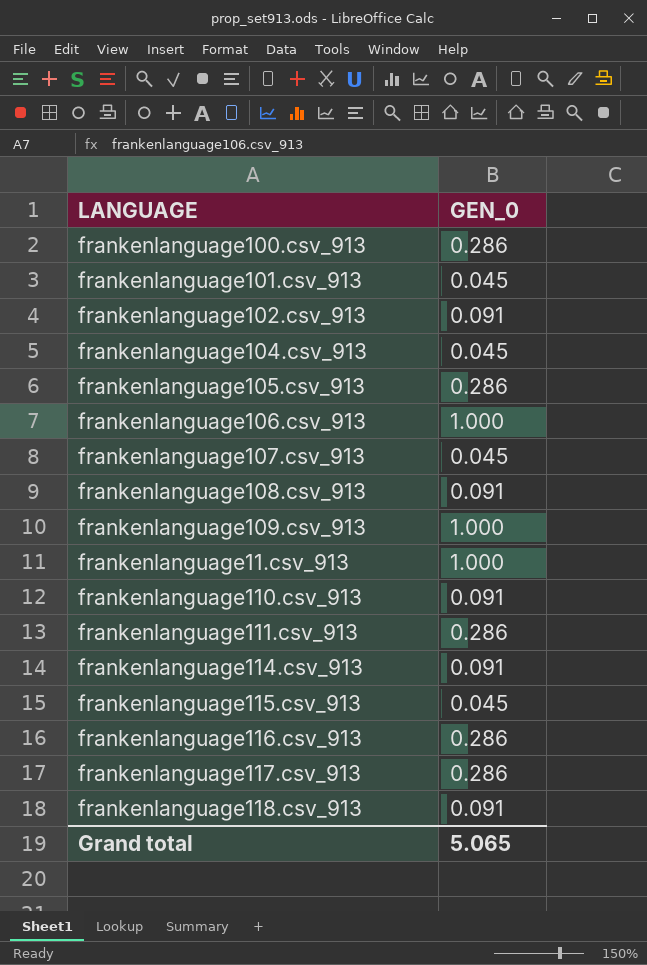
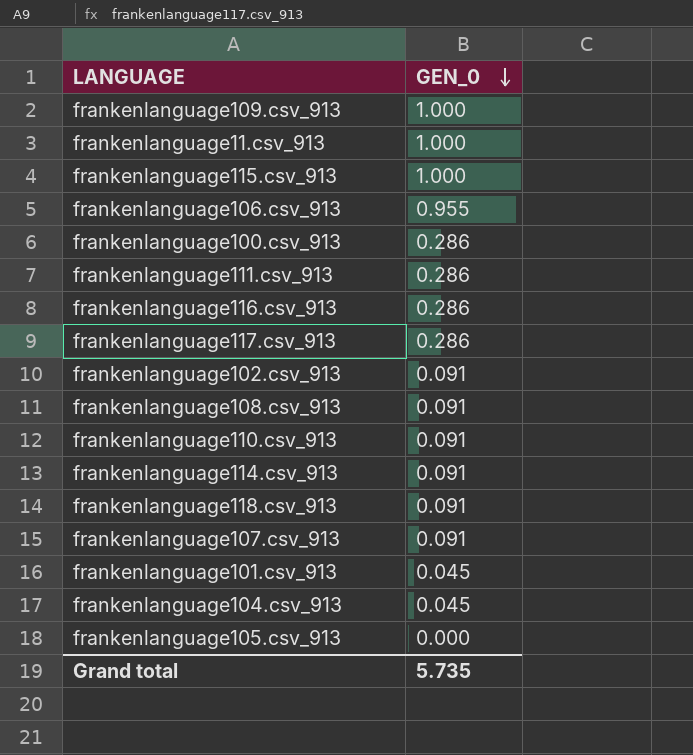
row order: none -> GEN_0 descending
frankenlanguage115.csv_913 | GEN_0: 0.045 -> 1.000
frankenlanguage106.csv_913 | GEN_0: 1.000 -> 0.955
frankenlanguage107.csv_913 | GEN_0: 0.045 -> 0.091
frankenlanguage105.csv_913 | GEN_0: 0.286 -> 0.000
Grand total | GEN_0: 5.065 -> 5.735

